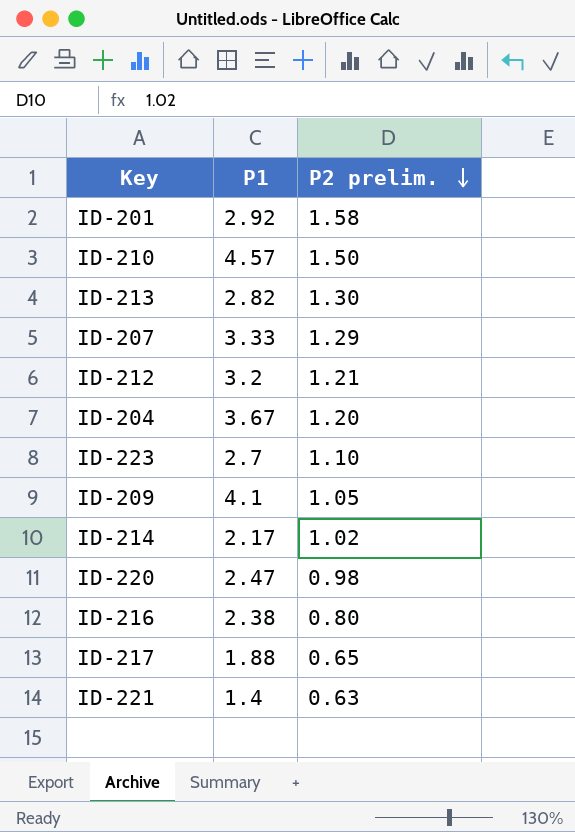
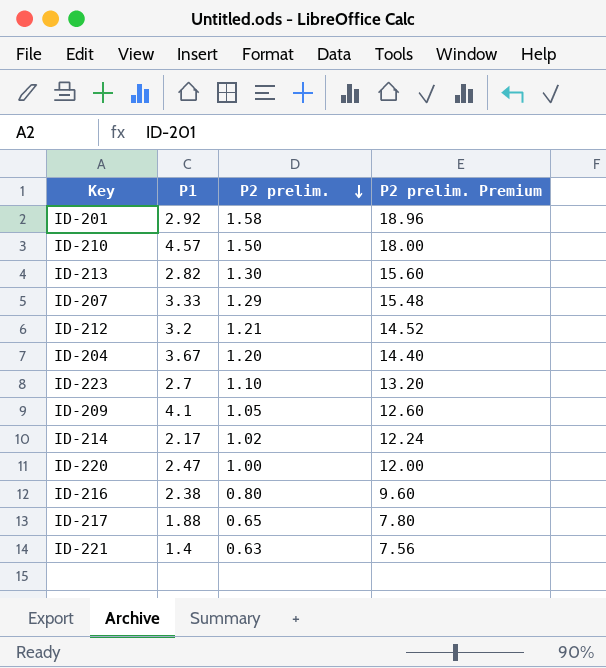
column P2 prelim. Premium | formula: none -> [P2 prelim.] * 12
ID-220 | P2 prelim.: 0.98 -> 1.00

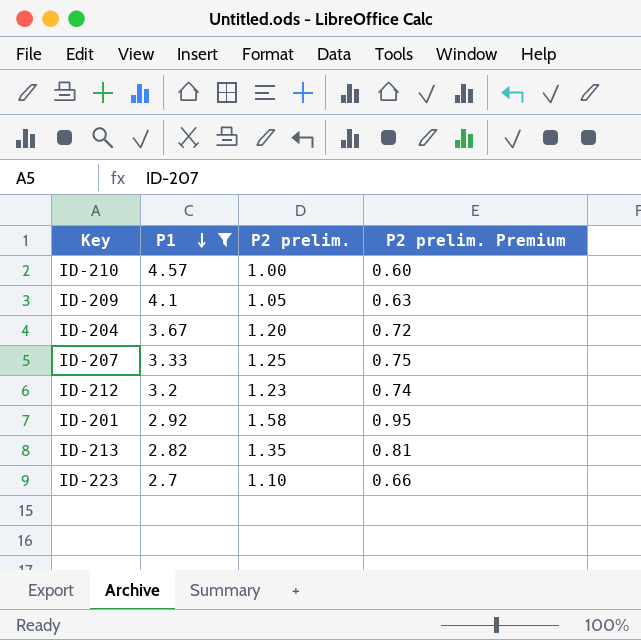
filter: none -> P1 >= 2.7
row order: P2 prelim. descending -> P1 descending
column P2 prelim. Premium | formula: [P2 prelim.] * 12 -> [P2 prelim.] * 0.6
ID-210 | P2 prelim.: 1.50 -> 1.00
ID-207 | P2 prelim.: 1.29 -> 1.25
ID-212 | P2 prelim.: 1.21 -> 1.23
ID-213 | P2 prelim.: 1.30 -> 1.35

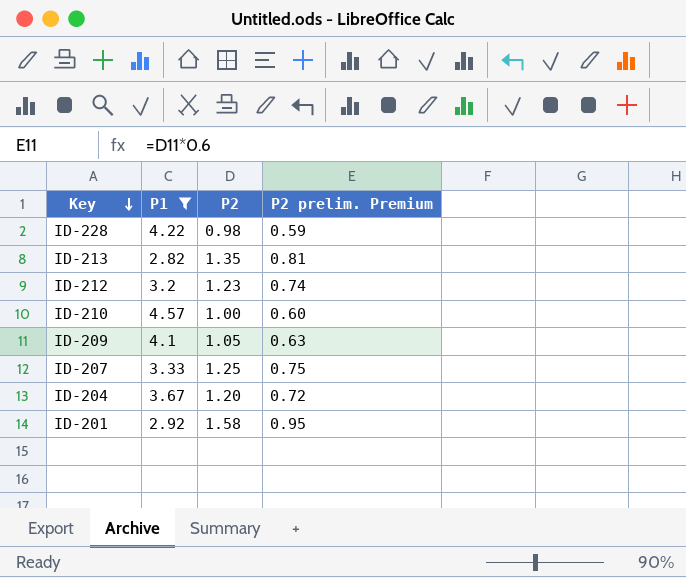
row order: P1 descending -> Key descending
column name: P2 prelim. -> P2
row ID-223: 2.7 | 1.10 | 0.66 -> none
row ID-228: none -> 4.22 | 0.98 | 0.59

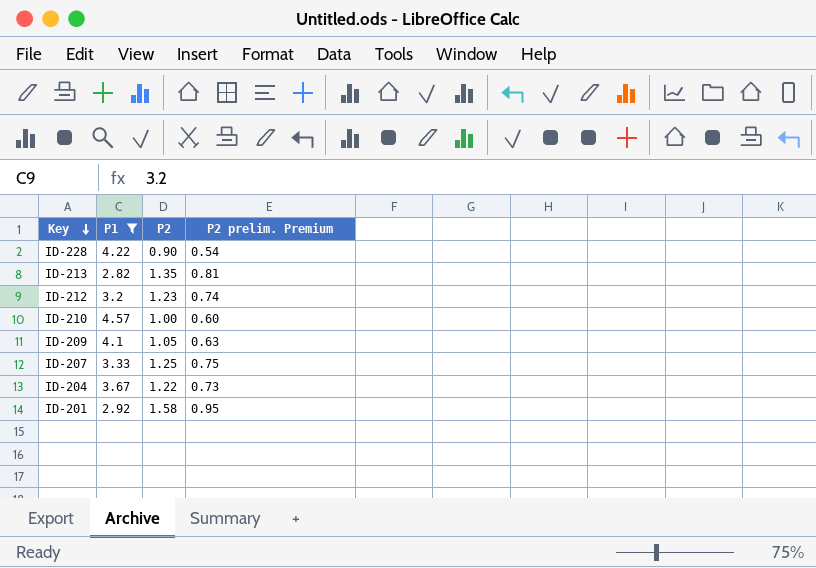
ID-228 | P2: 0.98 -> 0.90
ID-228 | P2 prelim. Premium: 0.59 -> 0.54
ID-204 | P2: 1.20 -> 1.22
ID-204 | P2 prelim. Premium: 0.72 -> 0.73

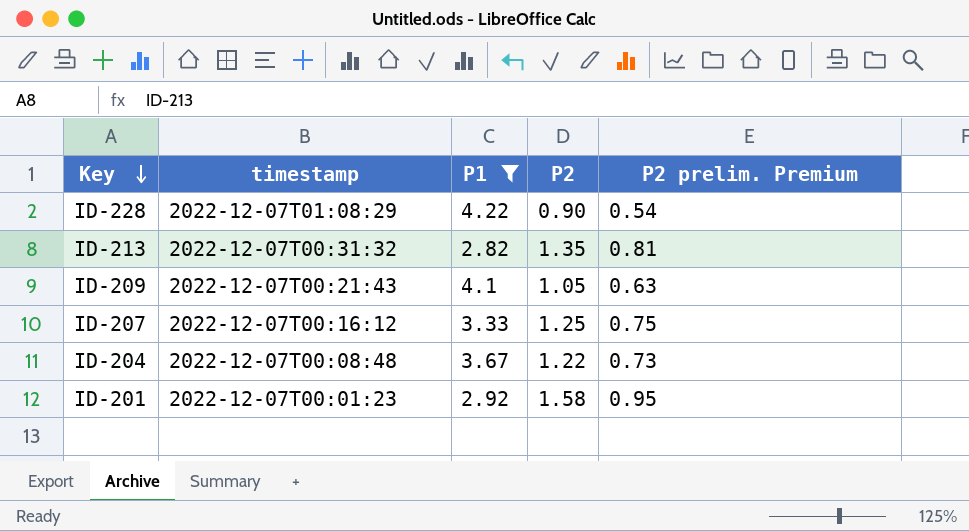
column timestamp | position: none -> 2
row ID-212: 3.2 | 1.23 | 0.74 -> none
row ID-210: 4.57 | 1.00 | 0.60 -> none

